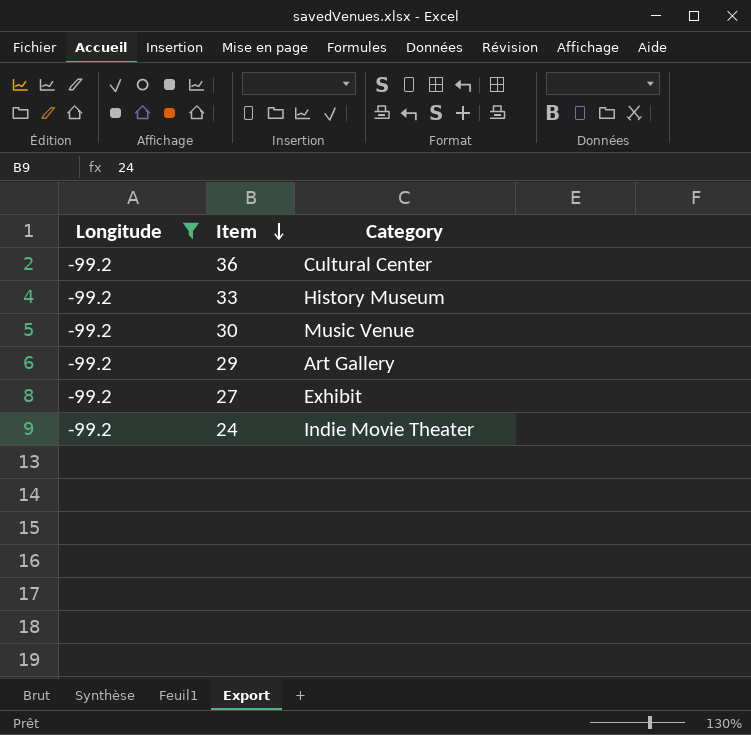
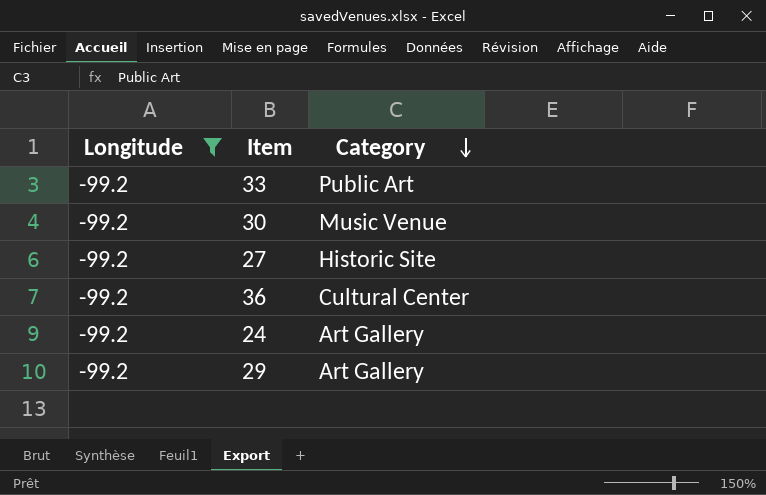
row order: Item descending -> Category descending
33 | Category: History Museum -> Public Art
27 | Category: Exhibit -> Historic Site
24 | Category: Indie Movie Theater -> Art Gallery

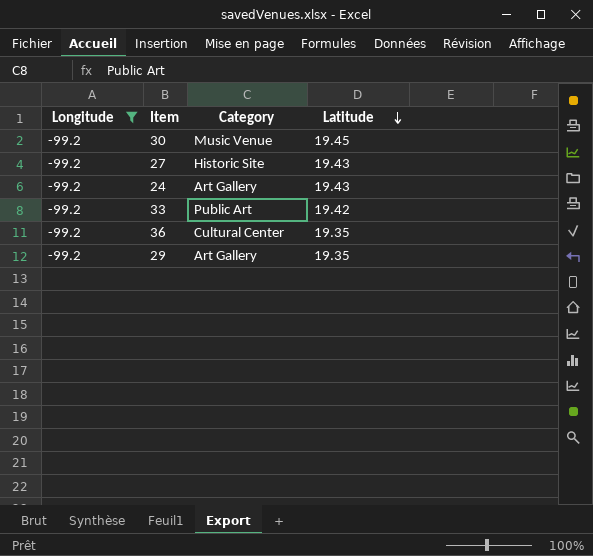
row order: Category descending -> Latitude descending
column Latitude | position: none -> 4

